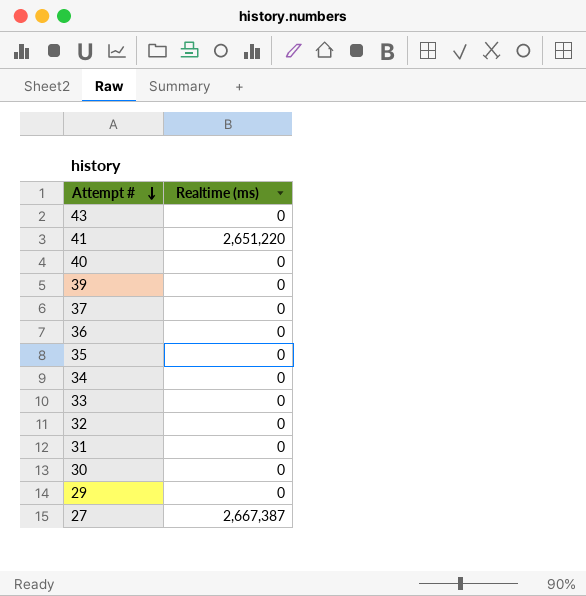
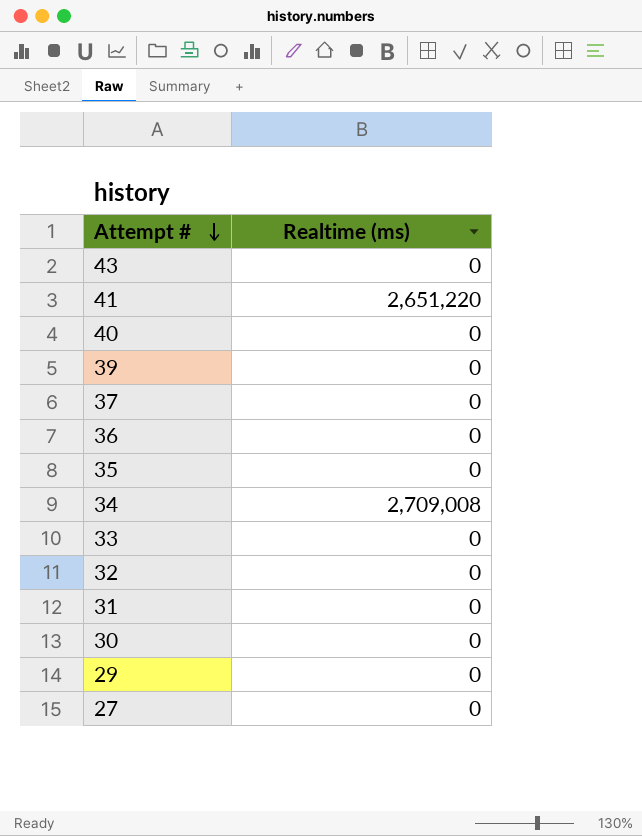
34 | Realtime (ms): 0 -> 2,709,008
27 | Realtime (ms): 2,667,387 -> 0

